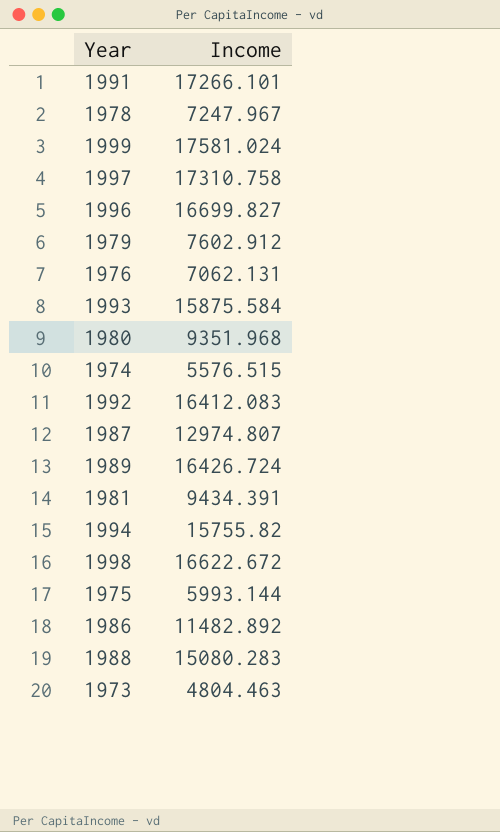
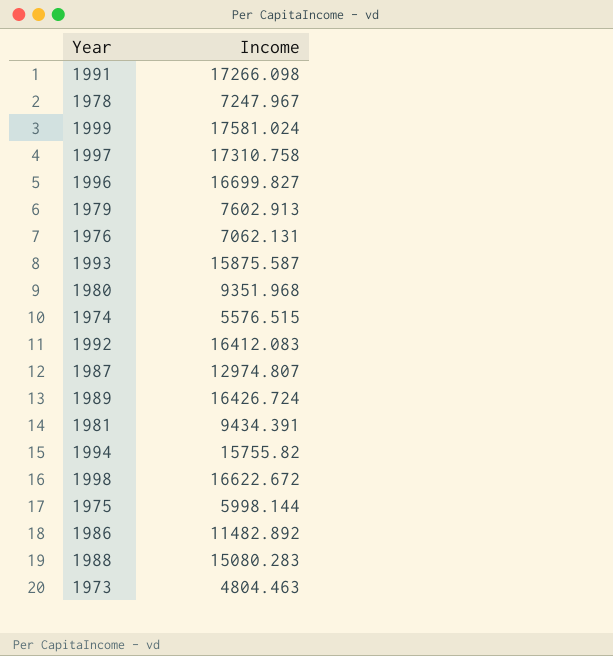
1991 | Income: 17266.101 -> 17266.098
1979 | Income: 7602.912 -> 7602.913
1993 | Income: 15875.584 -> 15875.587
1975 | Income: 5993.144 -> 5998.144

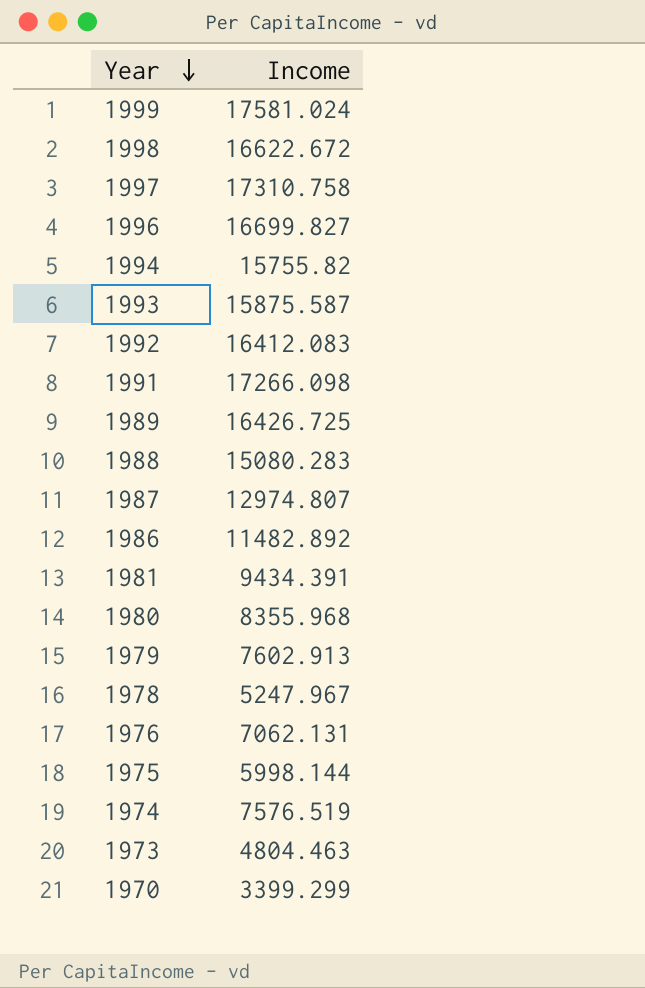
row order: none -> Year descending
1989 | Income: 16426.724 -> 16426.725
1980 | Income: 9351.968 -> 8355.968
1978 | Income: 7247.967 -> 5247.967
1974 | Income: 5576.515 -> 7576.519
row 1970: none -> 3399.299

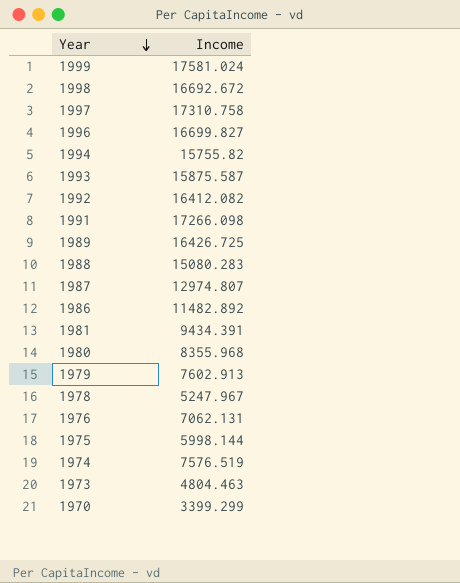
1998 | Income: 16622.672 -> 16692.672
1992 | Income: 16412.083 -> 16412.082

